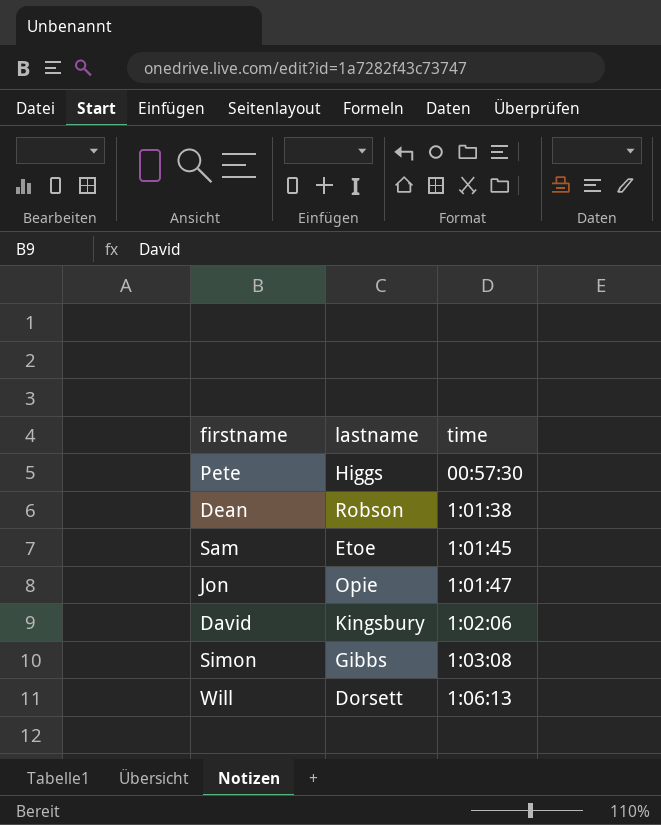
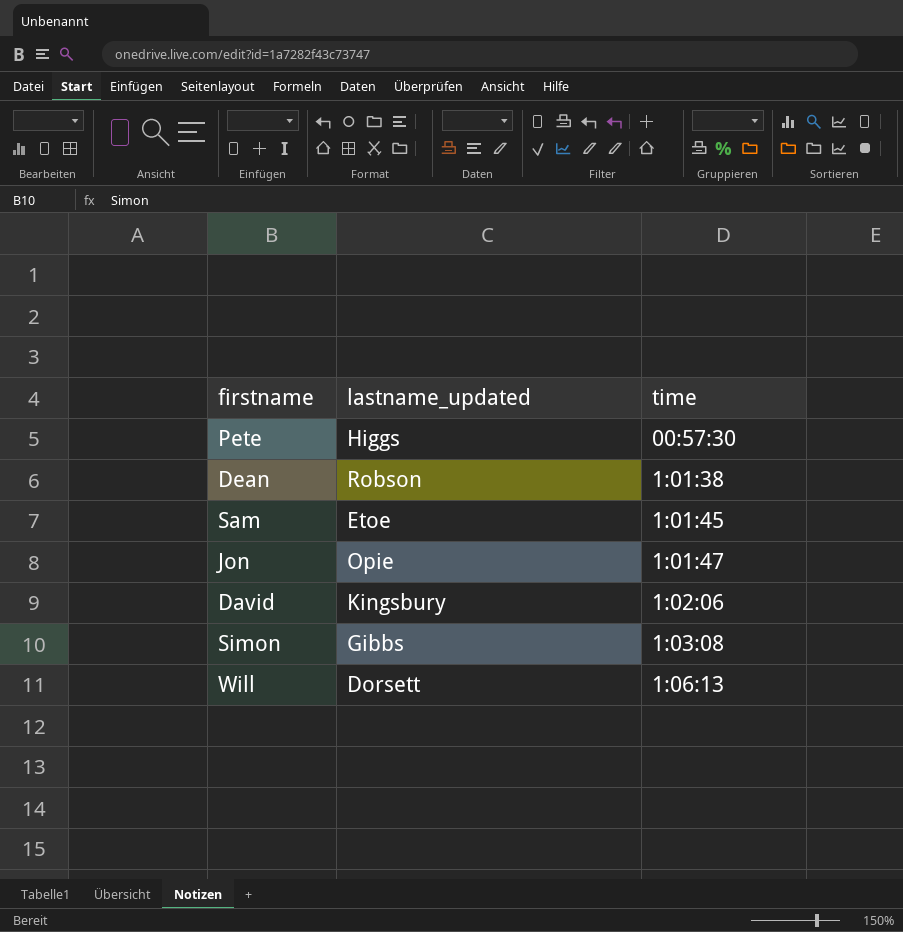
column name: lastname -> lastname_updated

